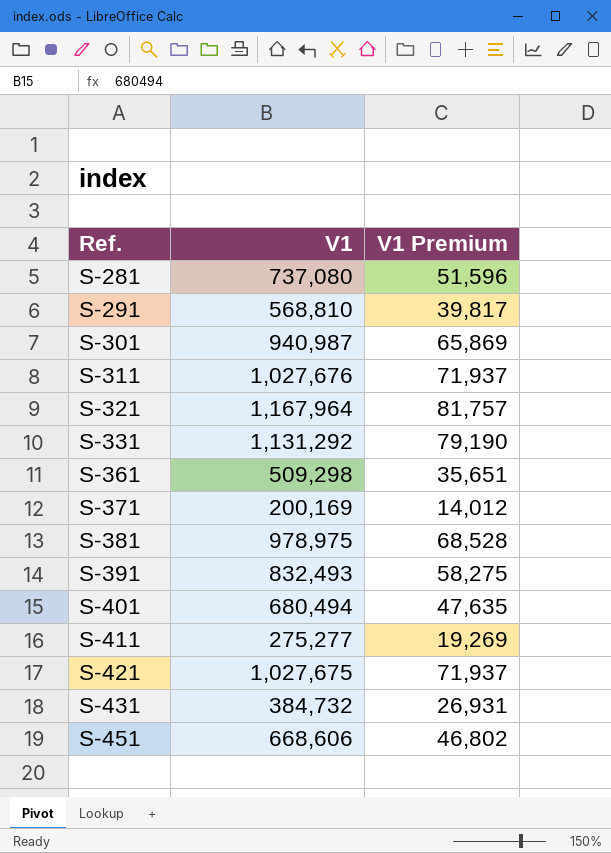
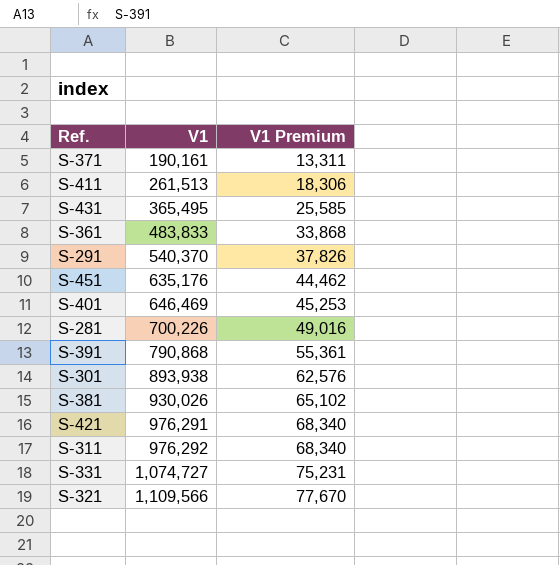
row order: Ref. ascending -> V1 ascending
S-371 | V1: 200,169 -> 190,161
S-371 | V1 Premium: 14,012 -> 13,311
S-411 | V1: 275,277 -> 261,513
S-411 | V1 Premium: 19,269 -> 18,306
S-431 | V1: 384,732 -> 365,495
S-431 | V1 Premium: 26,931 -> 25,585
S-361 | V1: 509,298 -> 483,833
S-361 | V1 Premium: 35,651 -> 33,868
S-291 | V1: 568,810 -> 540,370
S-291 | V1 Premium: 39,817 -> 37,826
S-451 | V1: 668,606 -> 635,176
S-451 | V1 Premium: 46,802 -> 44,462
S-401 | V1: 680,494 -> 646,469
S-401 | V1 Premium: 47,635 -> 45,253
S-281 | V1: 737,080 -> 700,226
S-281 | V1 Premium: 51,596 -> 49,016
S-391 | V1: 832,493 -> 790,868
S-391 | V1 Premium: 58,275 -> 55,361
S-301 | V1: 940,987 -> 893,938
S-301 | V1 Premium: 65,869 -> 62,576
S-381 | V1: 978,975 -> 930,026
S-381 | V1 Premium: 68,528 -> 65,102
S-421 | V1: 1,027,675 -> 976,291
S-421 | V1 Premium: 71,937 -> 68,340
S-311 | V1: 1,027,676 -> 976,292
S-311 | V1 Premium: 71,937 -> 68,340
S-331 | V1: 1,131,292 -> 1,074,727
S-331 | V1 Premium: 79,190 -> 75,231
S-321 | V1: 1,167,964 -> 1,109,566
S-321 | V1 Premium: 81,757 -> 77,670

